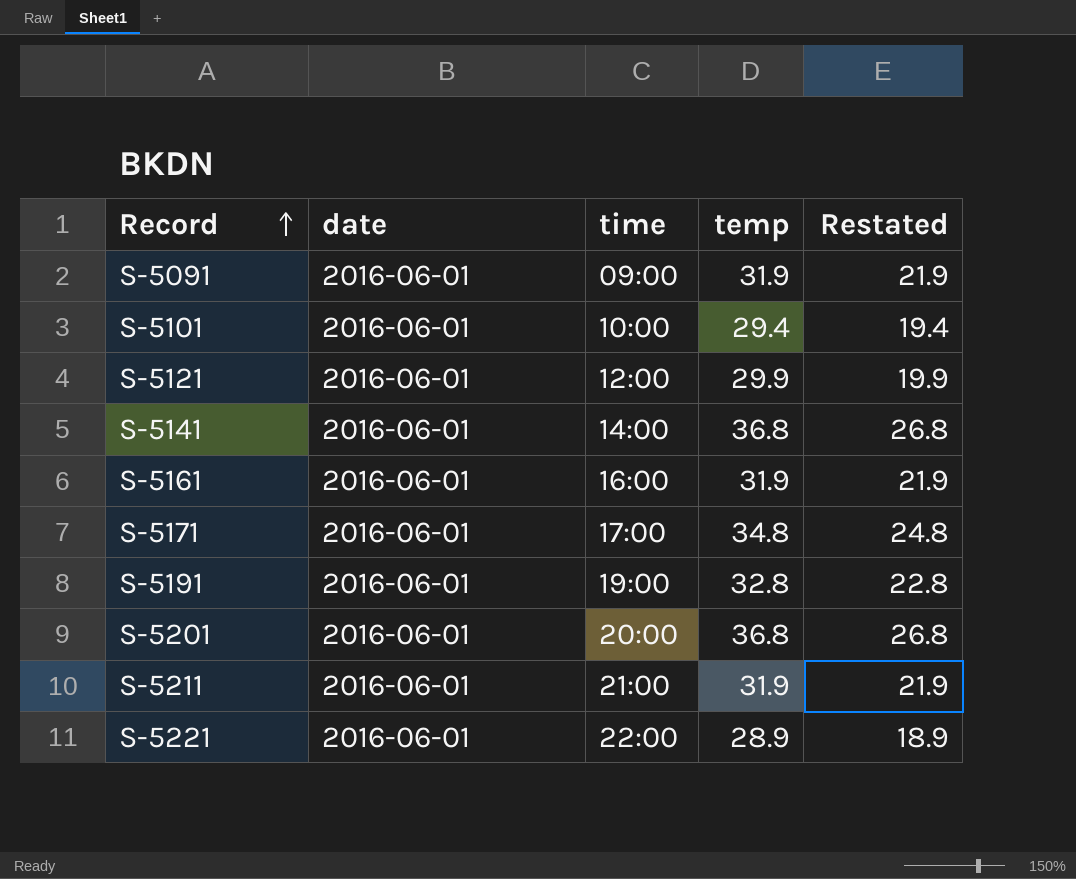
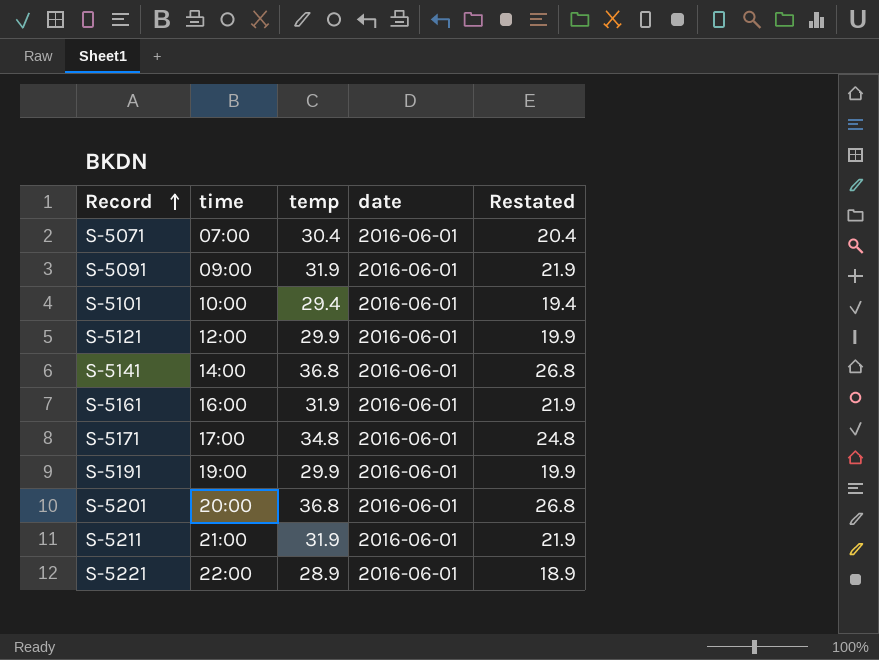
column date | position: 2 -> 4
row S-5071: none -> 07:00 | 30.4 | 2016-06-01 | 20.4
S-5191 | temp: 32.8 -> 29.9
S-5191 | Restated: 22.8 -> 19.9

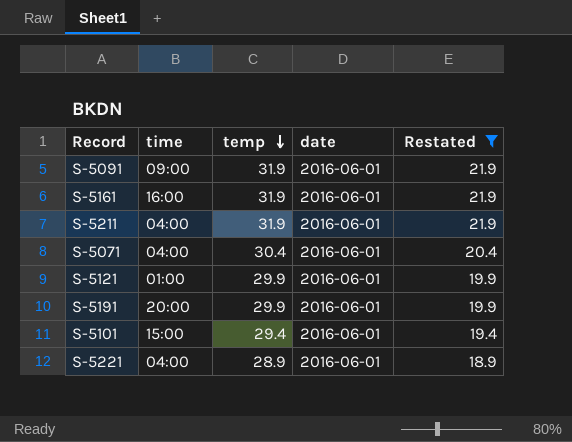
filter: none -> Restated <= 21.9
row order: Record ascending -> temp descending
S-5211 | time: 21:00 -> 04:00
S-5071 | time: 07:00 -> 04:00
S-5121 | time: 12:00 -> 01:00
S-5191 | time: 19:00 -> 20:00
S-5101 | time: 10:00 -> 15:00
S-5221 | time: 22:00 -> 04:00

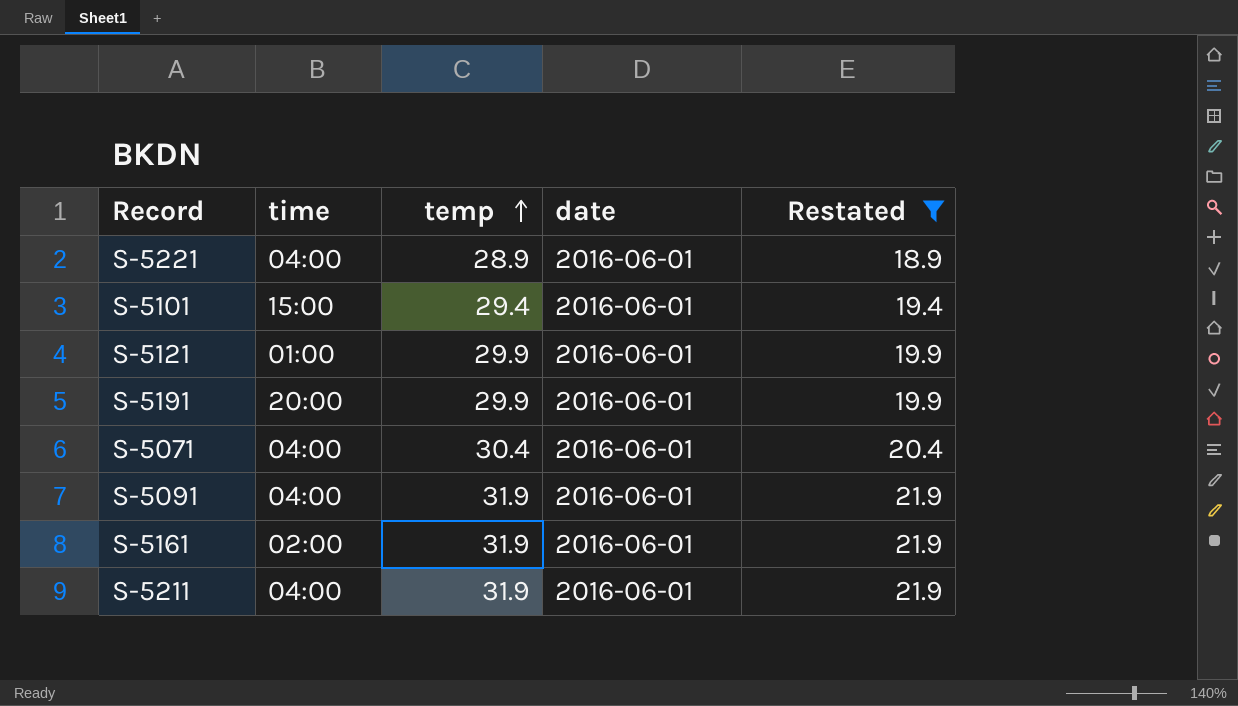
row order: temp descending -> temp ascending
S-5091 | time: 09:00 -> 04:00
S-5161 | time: 16:00 -> 02:00

